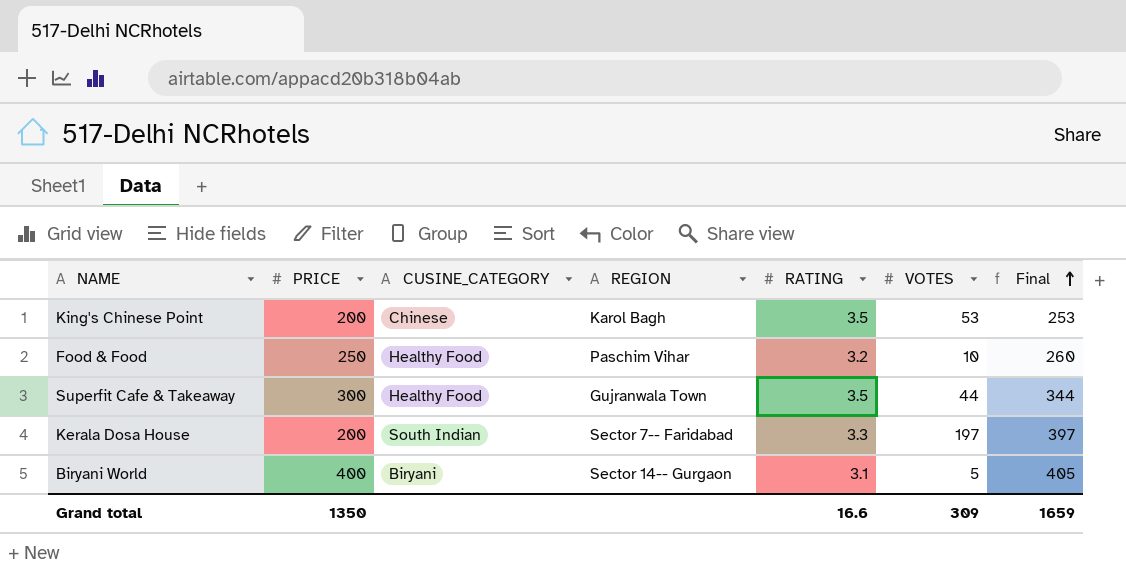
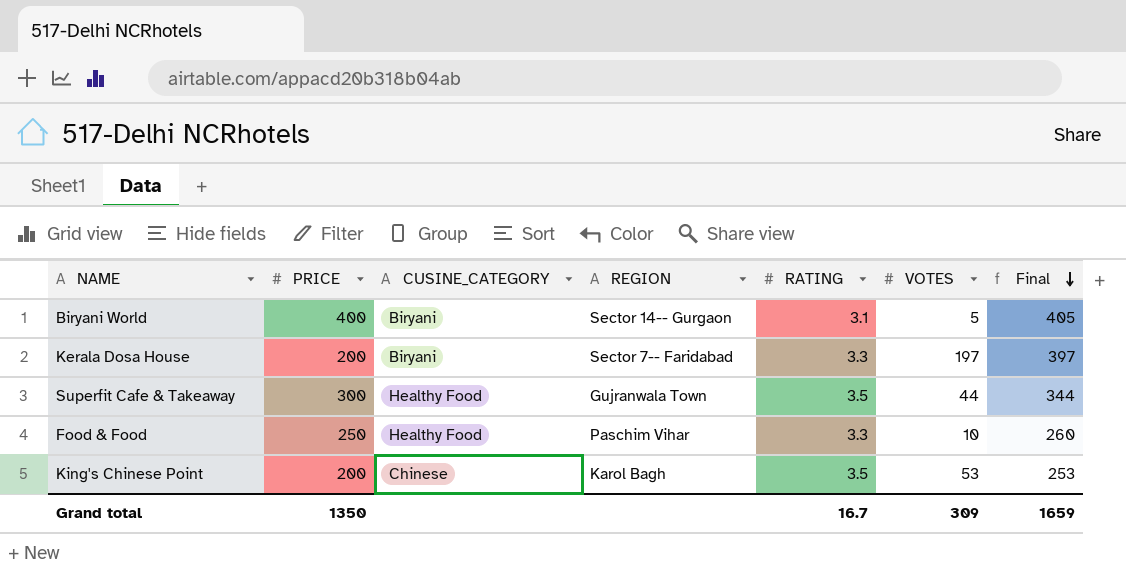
row order: Final ascending -> Final descending
Kerala Dosa House | CUSINE_CATEGORY: South Indian -> Biryani
Food & Food | RATING: 3.2 -> 3.3
Grand total | RATING: 16.6 -> 16.7

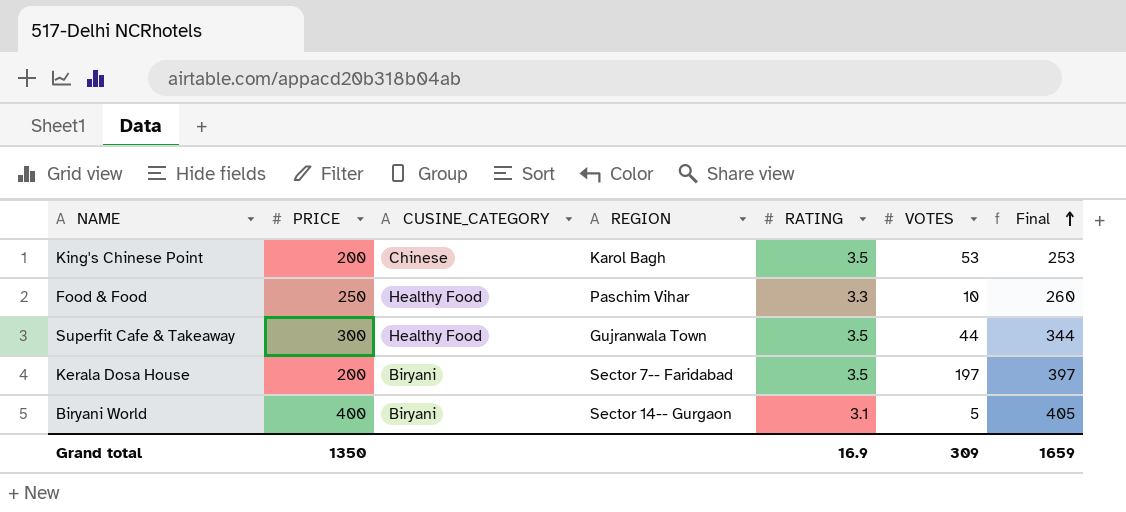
row order: Final descending -> Final ascending
Kerala Dosa House | RATING: 3.3 -> 3.5
Grand total | RATING: 16.7 -> 16.9

